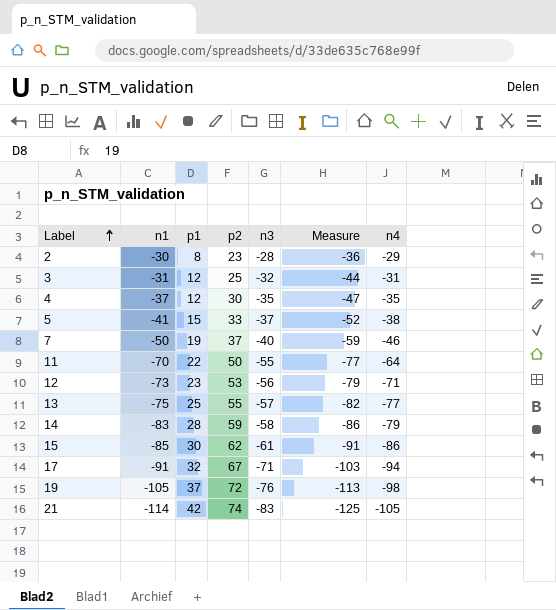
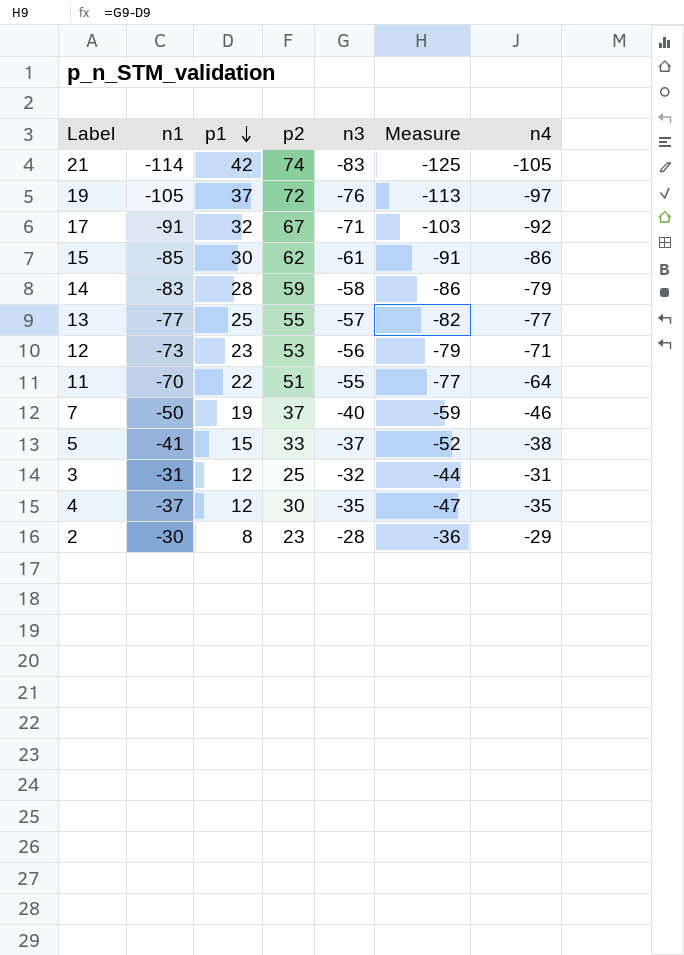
row order: Label ascending -> p1 descending
19 | n4: -98 -> -97
17 | n4: -94 -> -92
13 | n1: -75 -> -77
11 | p2: 50 -> 51

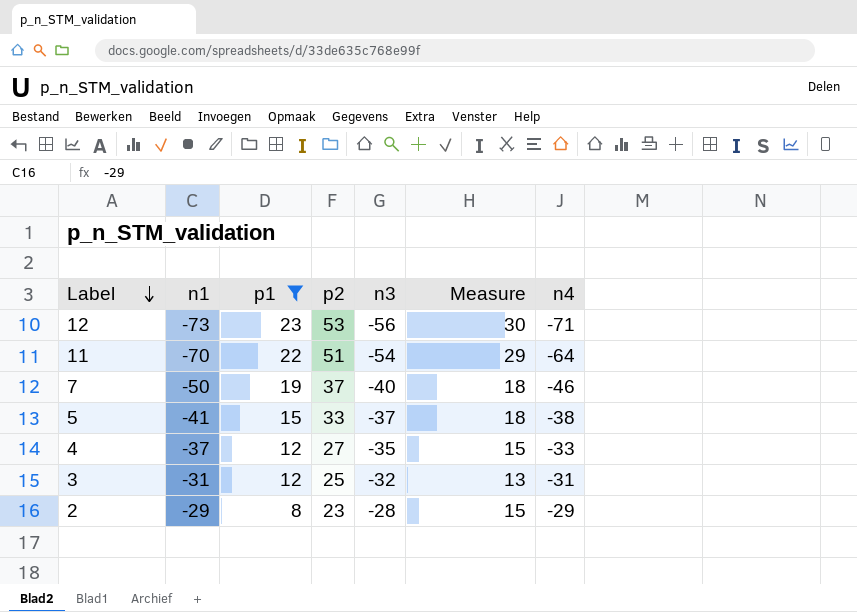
filter: none -> p1 <= 23
row order: p1 descending -> Label descending
column Measure | formula: [n3] - [p1] -> [p2] - [p1]
11 | n3: -55 -> -54
4 | p2: 30 -> 27
4 | n4: -35 -> -33
2 | n1: -30 -> -29

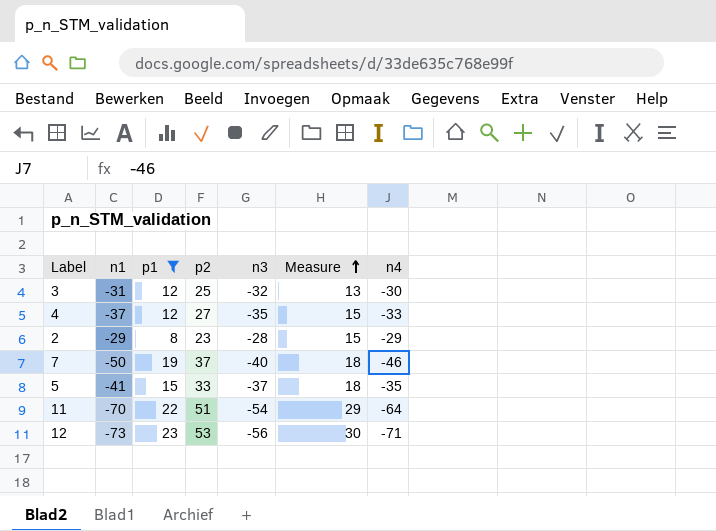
row order: Label descending -> Measure ascending
3 | n4: -31 -> -30
5 | n4: -38 -> -35

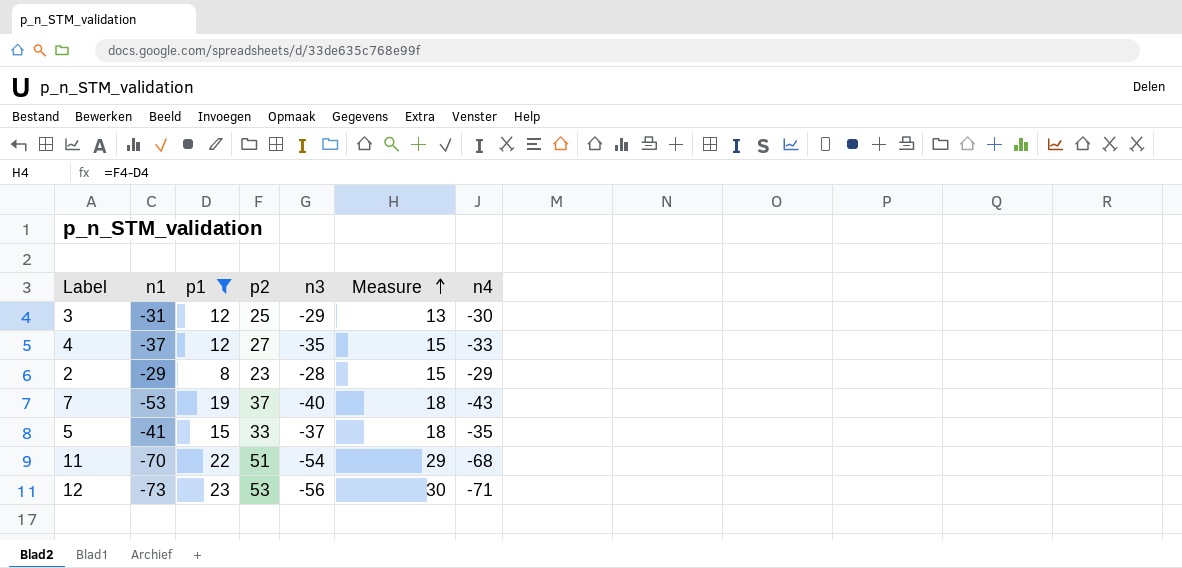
3 | n3: -32 -> -29
7 | n1: -50 -> -53
7 | n4: -46 -> -43
11 | n4: -64 -> -68

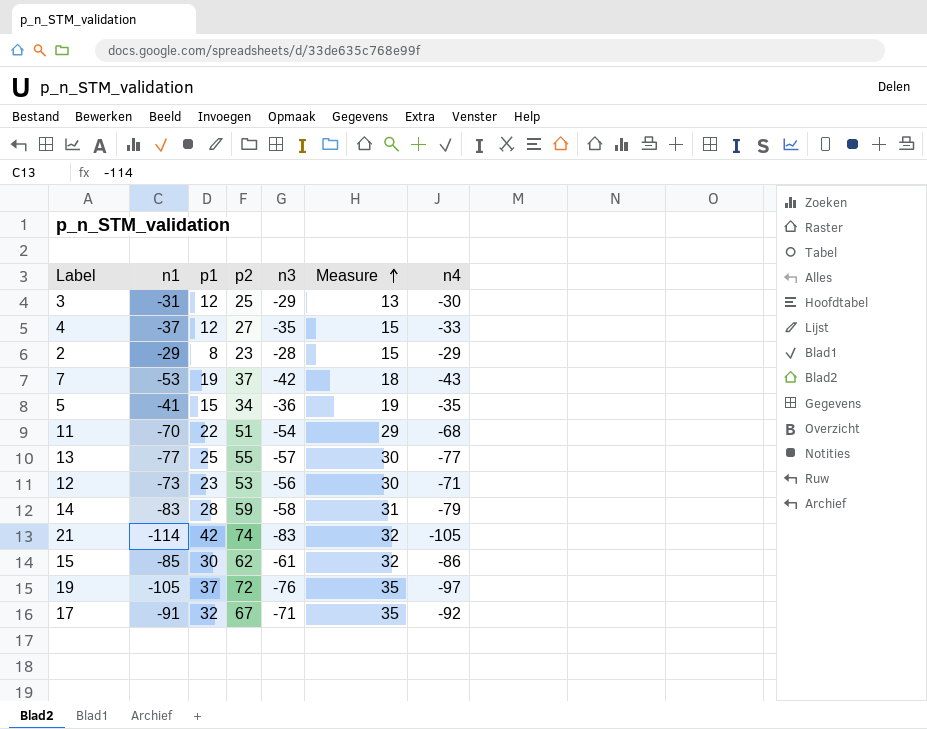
filter: p1 <= 23 -> none
7 | n3: -40 -> -42
5 | p2: 33 -> 34
5 | n3: -37 -> -36
5 | Measure: 18 -> 19

